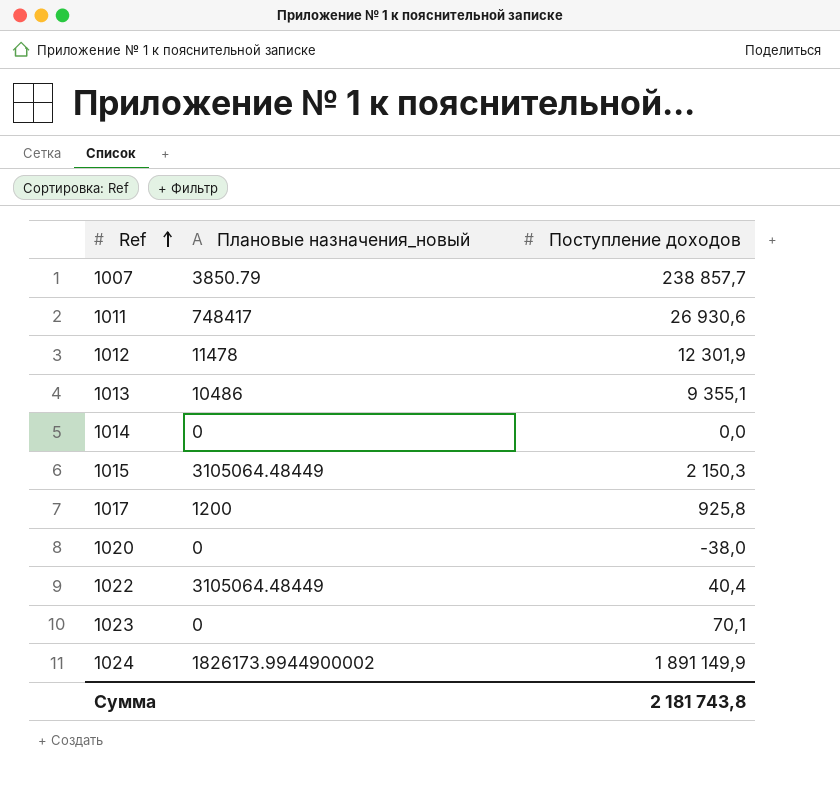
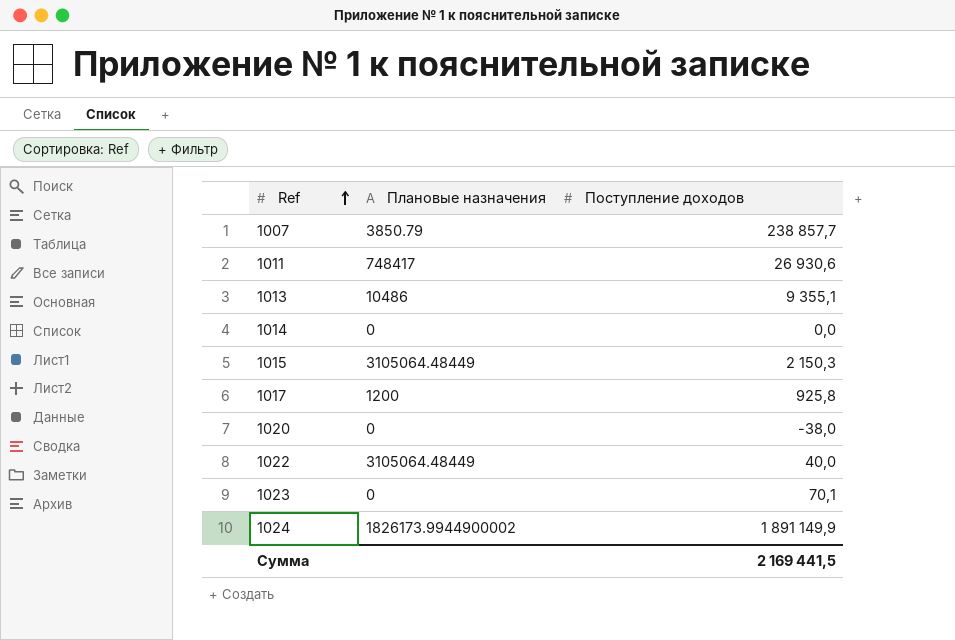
column name: Плановые назначения_новый -> Плановые назначения
row 1012: 11478 | 12 301,9 -> none
1022 | Поступление доходов: 40,4 -> 40,0
Сумма | Поступление доходов: 2 181 743,8 -> 2 169 441,5

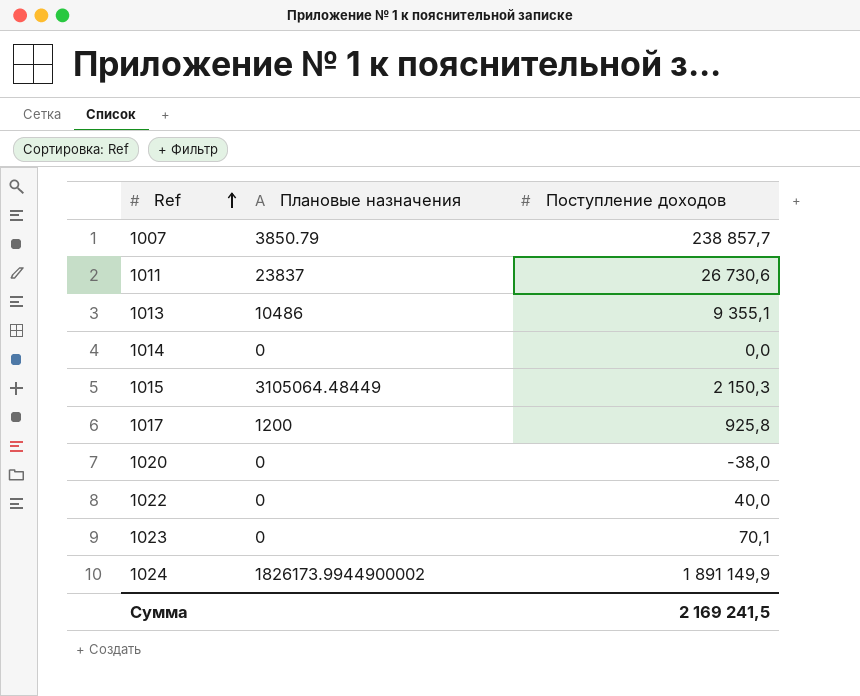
1011 | Плановые назначения: 748417 -> 23837
1011 | Поступление доходов: 26 930,6 -> 26 730,6
1022 | Плановые назначения: 3105064.48449 -> 0
Сумма | Поступление доходов: 2 169 441,5 -> 2 169 241,5

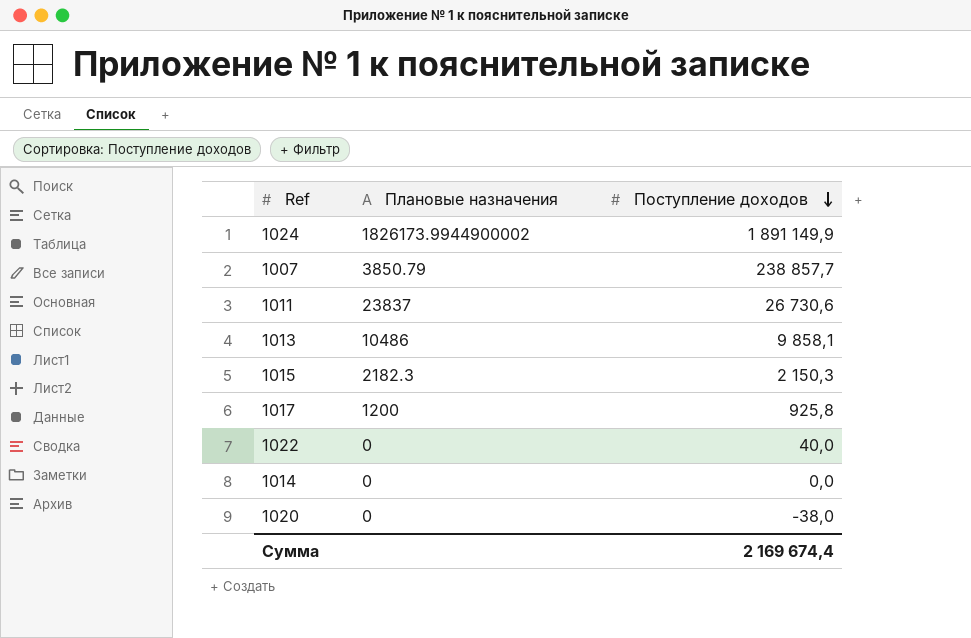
row order: Ref ascending -> Поступление доходов descending
row 1023: 0 | 70,1 -> none
1013 | Поступление доходов: 9 355,1 -> 9 858,1
1015 | Плановые назначения: 3105064.48449 -> 2182.3
Сумма | Поступление доходов: 2 169 241,5 -> 2 169 674,4

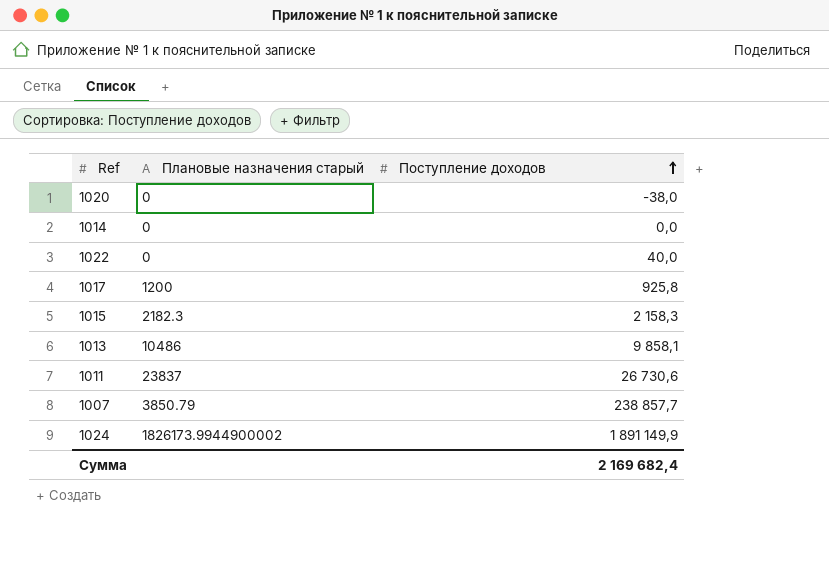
row order: Поступление доходов descending -> Поступление доходов ascending
column name: Плановые назначения -> Плановые назначения старый
1015 | Поступление доходов: 2 150,3 -> 2 158,3
Сумма | Поступление доходов: 2 169 674,4 -> 2 169 682,4

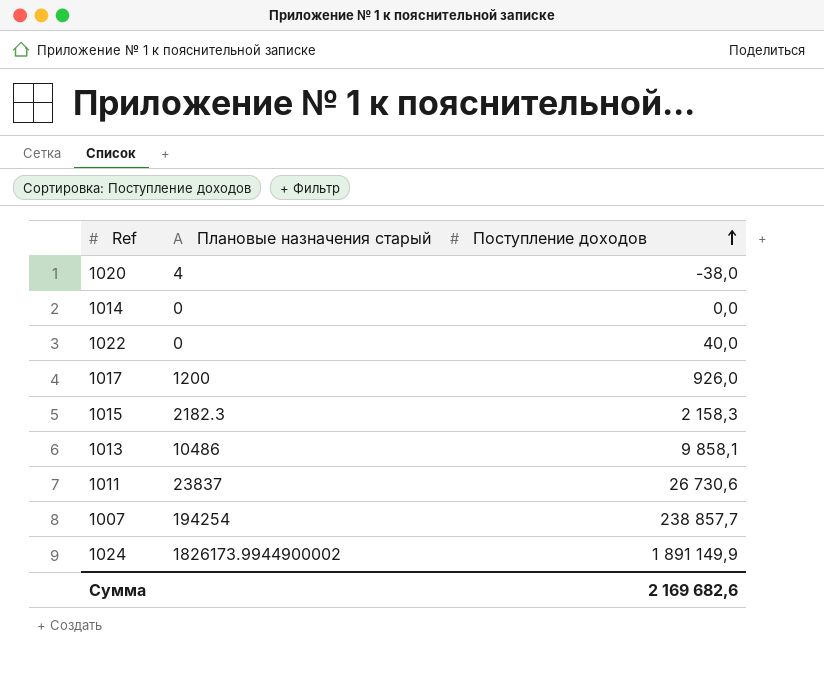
1020 | Плановые назначения старый: 0 -> 4
1017 | Поступление доходов: 925,8 -> 926,0
1007 | Плановые назначения старый: 3850.79 -> 194254
Сумма | Поступление доходов: 2 169 682,4 -> 2 169 682,6

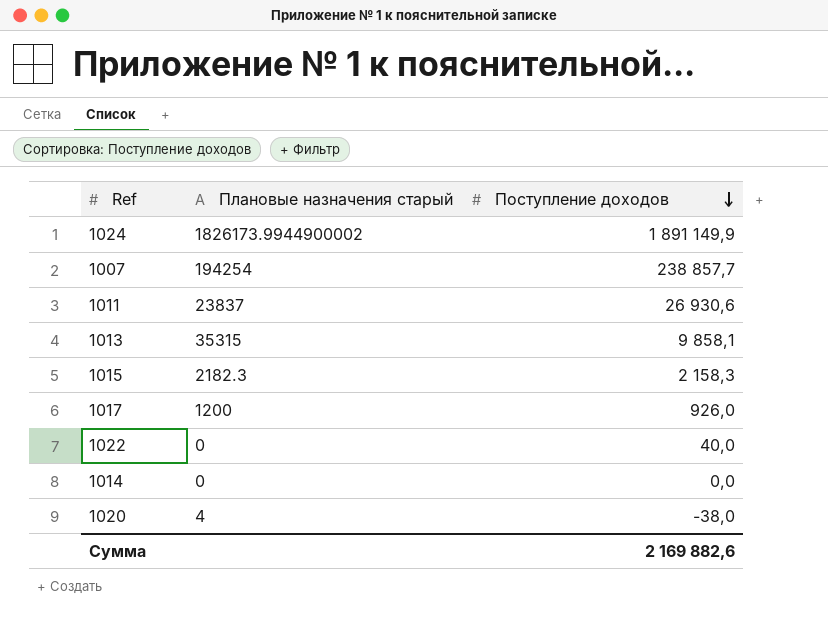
row order: Поступление доходов ascending -> Поступление доходов descending
1011 | Поступление доходов: 26 730,6 -> 26 930,6
1013 | Плановые назначения старый: 10486 -> 35315
Сумма | Поступление доходов: 2 169 682,6 -> 2 169 882,6

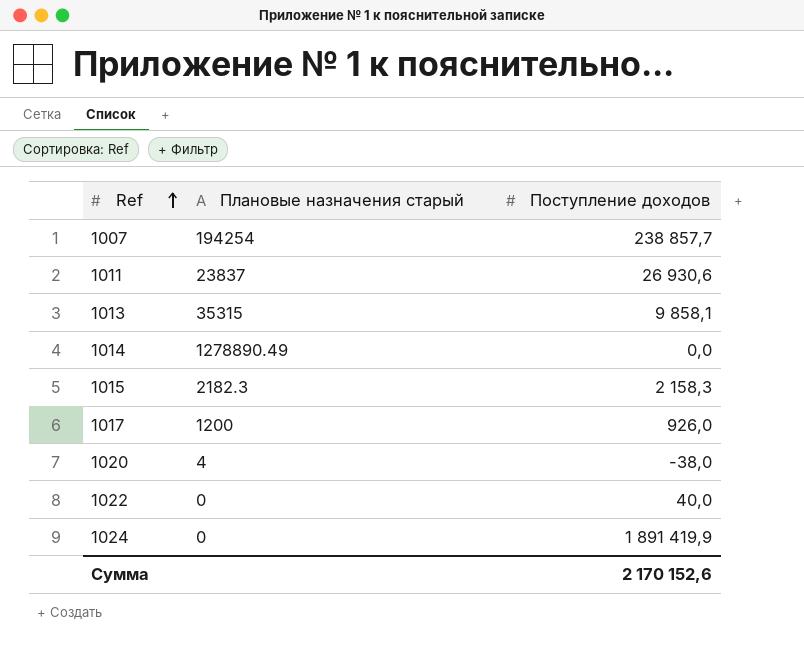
row order: Поступление доходов descending -> Ref ascending
1014 | Плановые назначения старый: 0 -> 1278890.49
1024 | Плановые назначения старый: 1826173.9944900002 -> 0
1024 | Поступление доходов: 1 891 149,9 -> 1 891 419,9
Сумма | Поступление доходов: 2 169 882,6 -> 2 170 152,6

